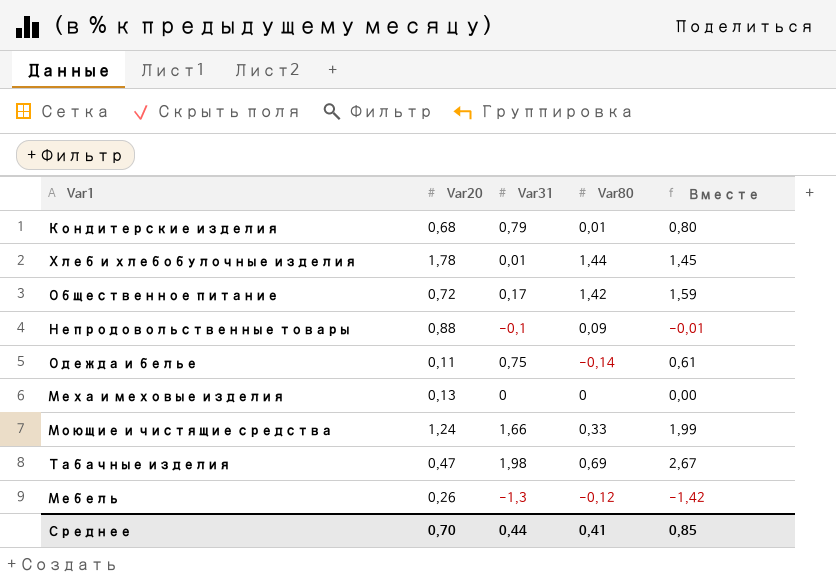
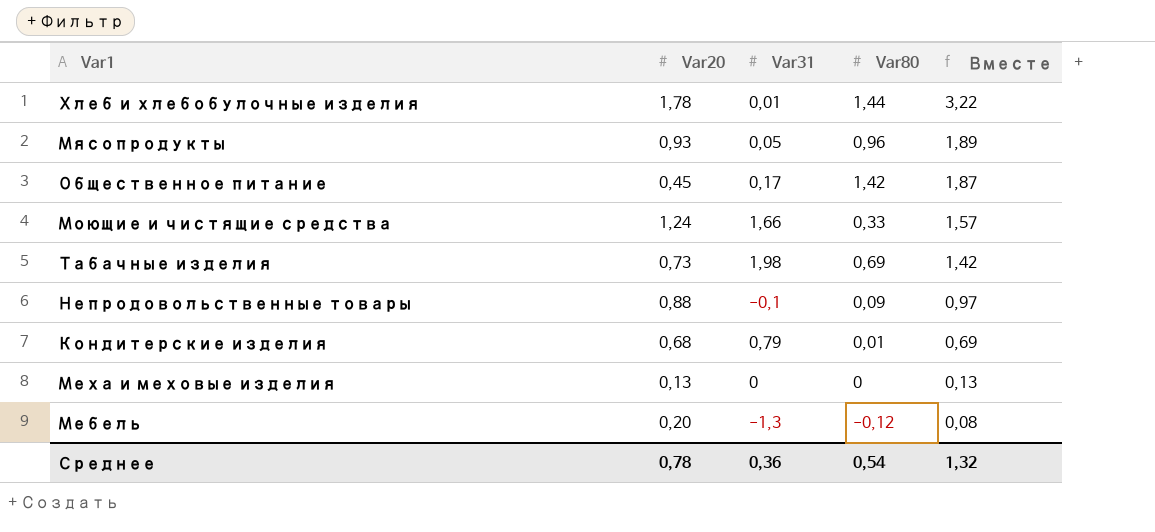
row order: none -> Вместе descending
column Вместе | formula: [Var31] + [Var80] -> [Var20] + [Var80]
row Одежда и белье: 0,11 | 0,75 | -0,14 | 0,61 -> none
row Мясопродукты: none -> 0,93 | 0,05 | 0,96 | 1,89
Общественное питание | Var20: 0,72 -> 0,45
Табачные изделия | Var20: 0,47 -> 0,73
Мебель | Var20: 0,26 -> 0,20
Среднее | Var20: 0,70 -> 0,78
Среднее | Var31: 0,44 -> 0,36
Среднее | Var80: 0,41 -> 0,54
Среднее | Вместе: 0,85 -> 1,32

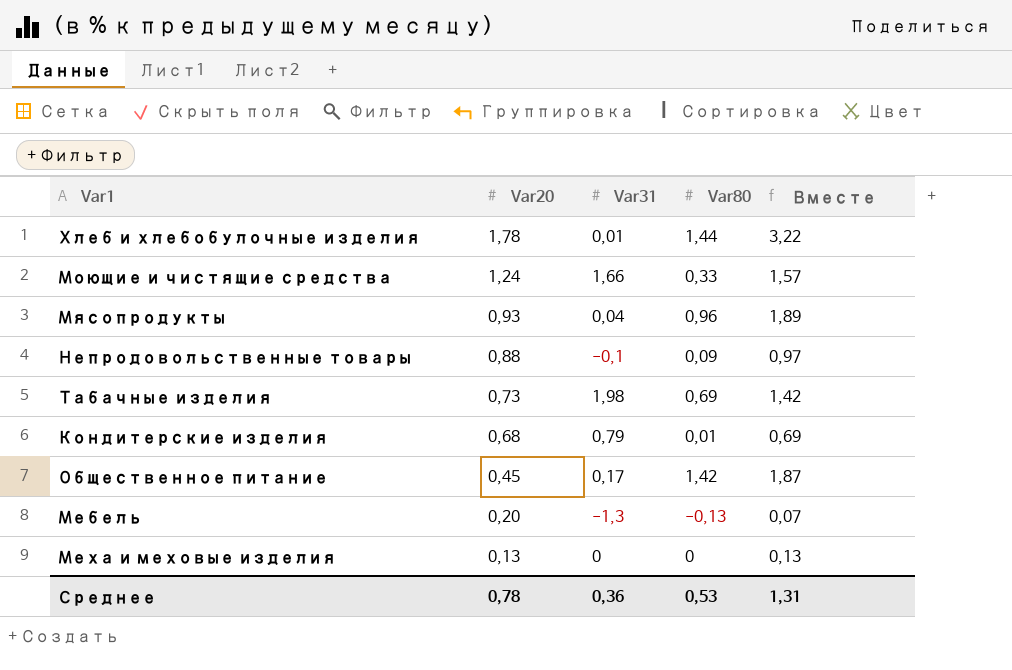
row order: Вместе descending -> Var20 descending
Мясопродукты | Var31: 0,05 -> 0,04
Мебель | Var80: -0,12 -> -0,13
Мебель | Вместе: 0,08 -> 0,07
Среднее | Var80: 0,54 -> 0,53
Среднее | Вместе: 1,32 -> 1,31

